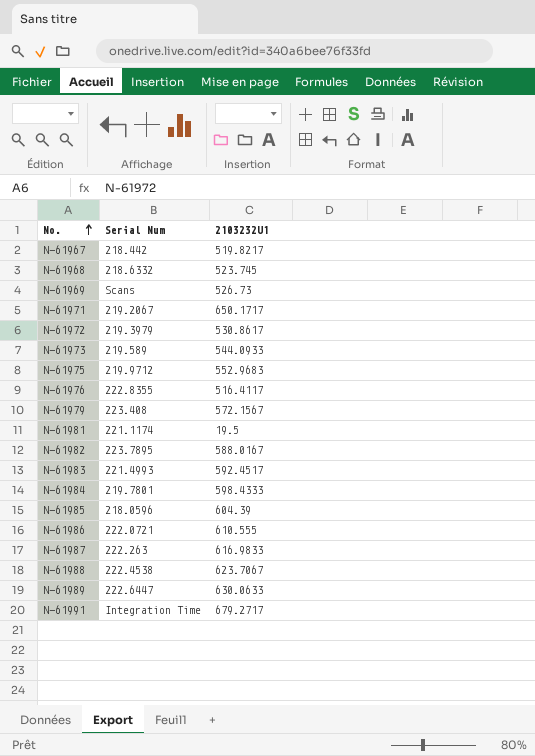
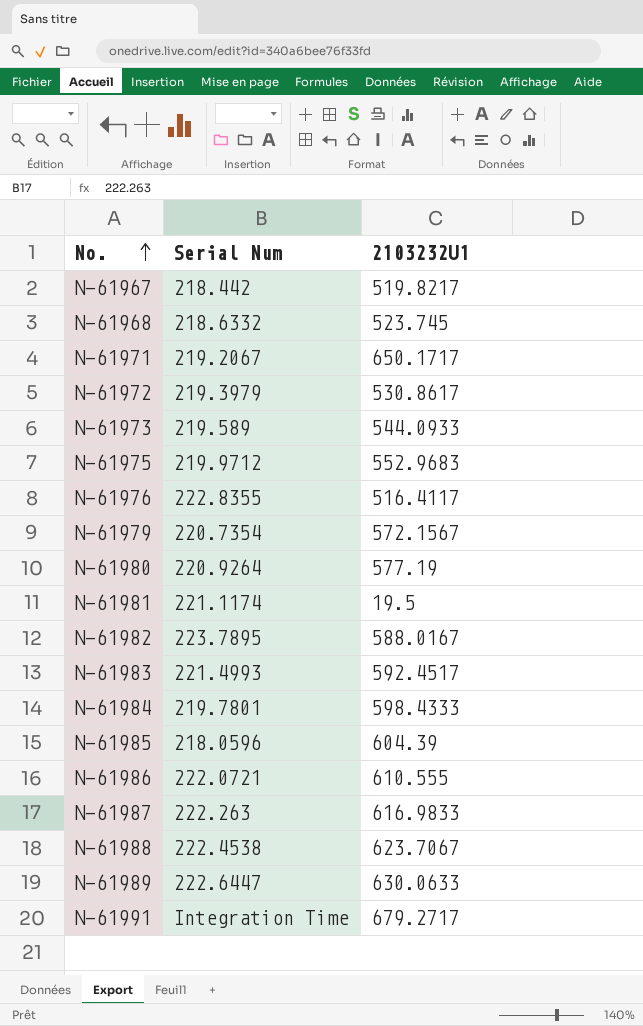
row N-61969: Scans | 526.73 -> none
N-61979 | Serial Num: 223.408 -> 220.7354
row N-61980: none -> 220.9264 | 577.19

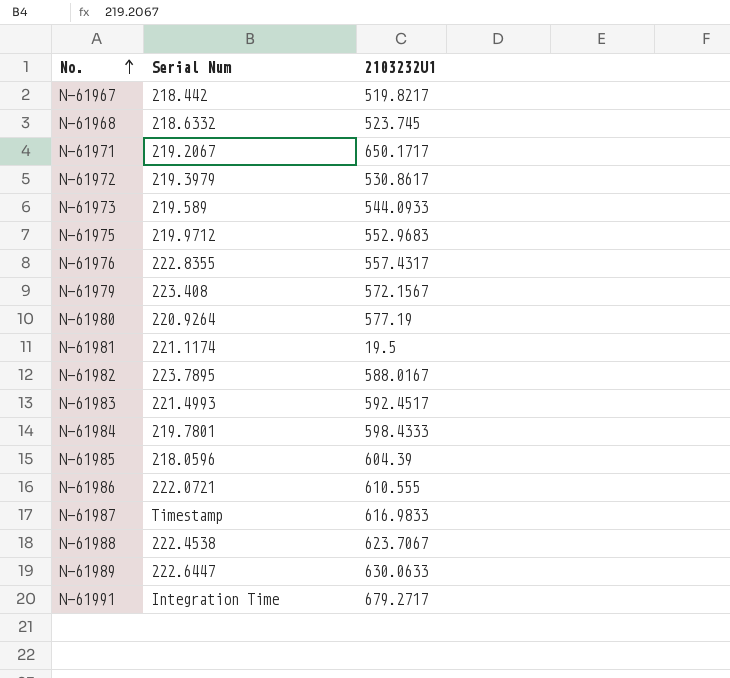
N-61976 | 2103232U1: 516.4117 -> 557.4317
N-61979 | Serial Num: 220.7354 -> 223.408
N-61987 | Serial Num: 222.263 -> Timestamp

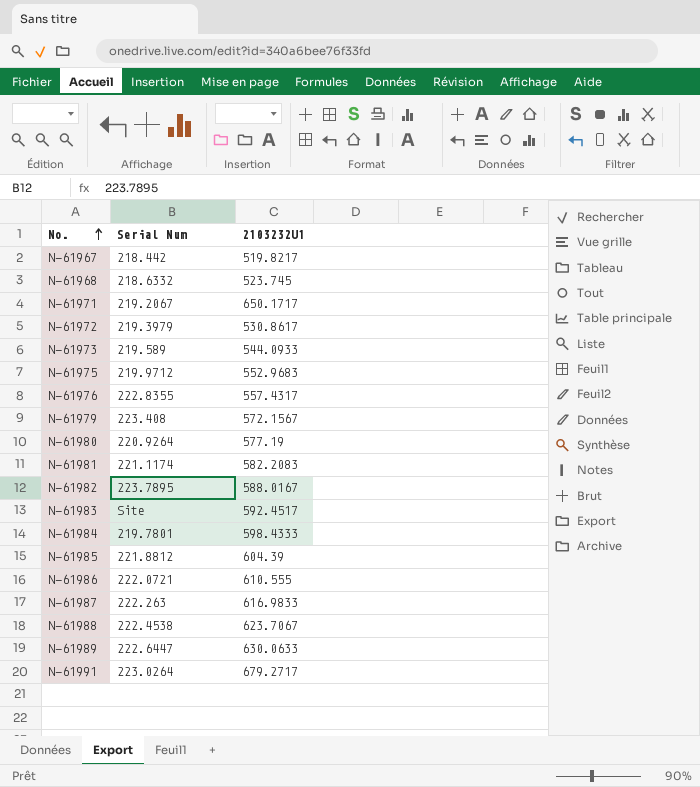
N-61981 | 2103232U1: 19.5 -> 582.2083
N-61983 | Serial Num: 221.4993 -> Site
N-61985 | Serial Num: 218.0596 -> 221.8812
N-61987 | Serial Num: Timestamp -> 222.263
N-61991 | Serial Num: Integration Time -> 223.0264

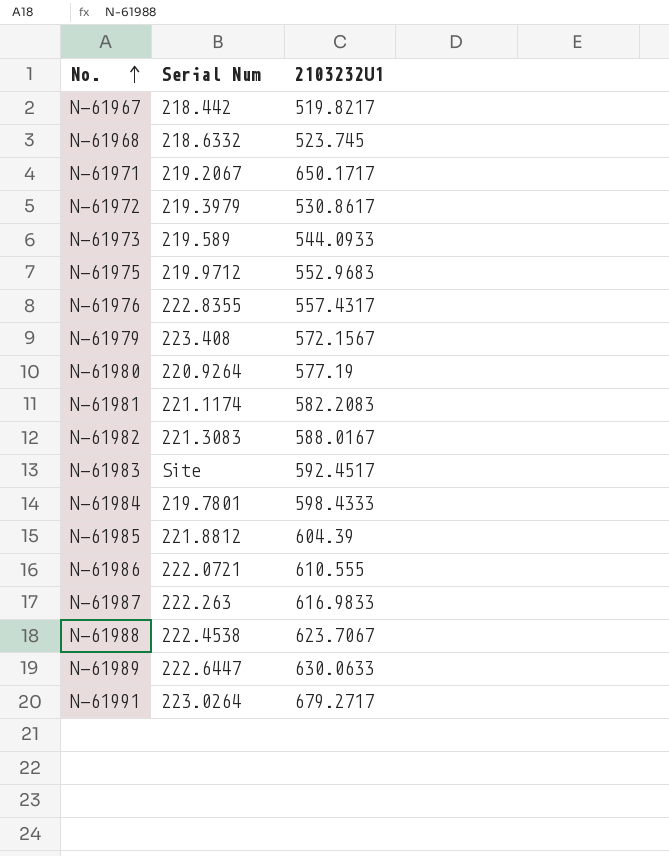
N-61982 | Serial Num: 223.7895 -> 221.3083

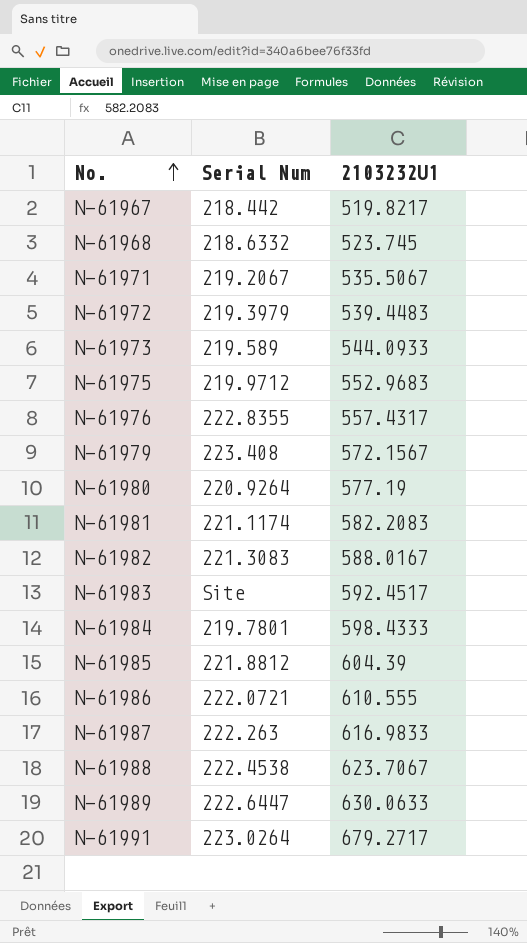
N-61971 | 2103232U1: 650.1717 -> 535.5067
N-61972 | 2103232U1: 530.8617 -> 539.4483

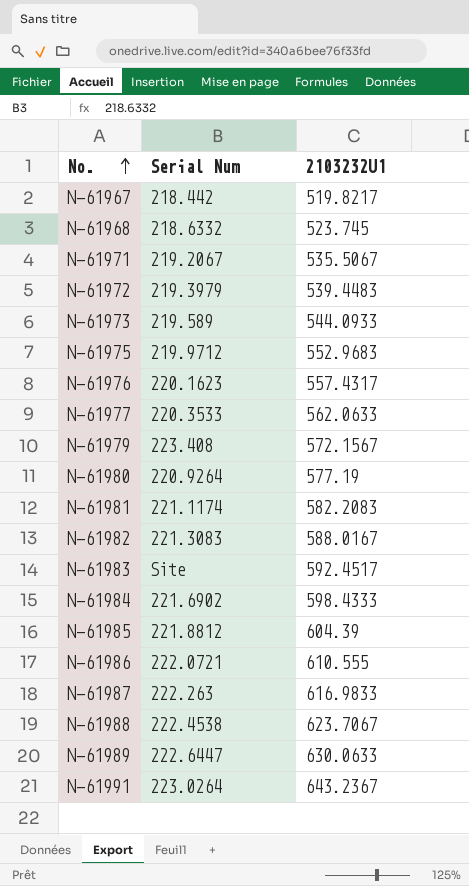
N-61976 | Serial Num: 222.8355 -> 220.1623
row N-61977: none -> 220.3533 | 562.0633
N-61984 | Serial Num: 219.7801 -> 221.6902
N-61991 | 2103232U1: 679.2717 -> 643.2367

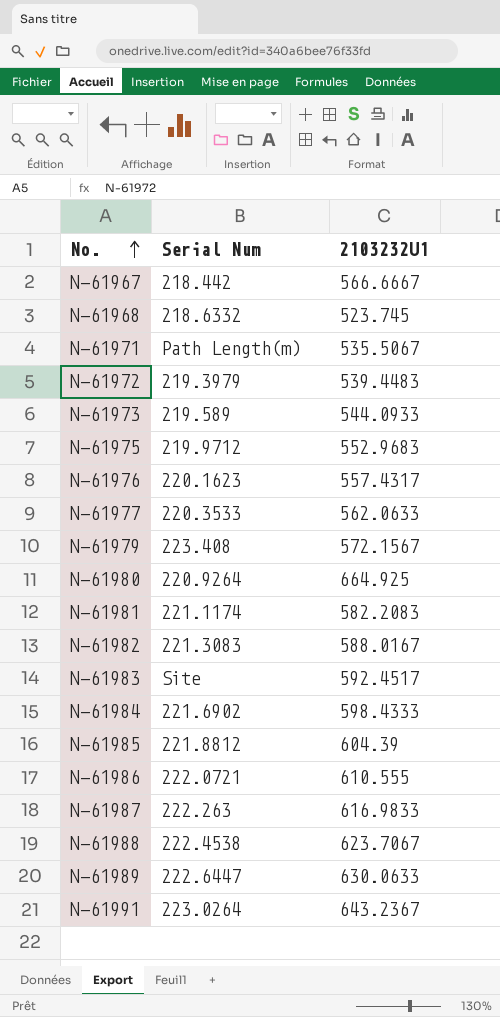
N-61967 | 2103232U1: 519.8217 -> 566.6667
N-61971 | Serial Num: 219.2067 -> Path Length(m)
N-61980 | 2103232U1: 577.19 -> 664.925

